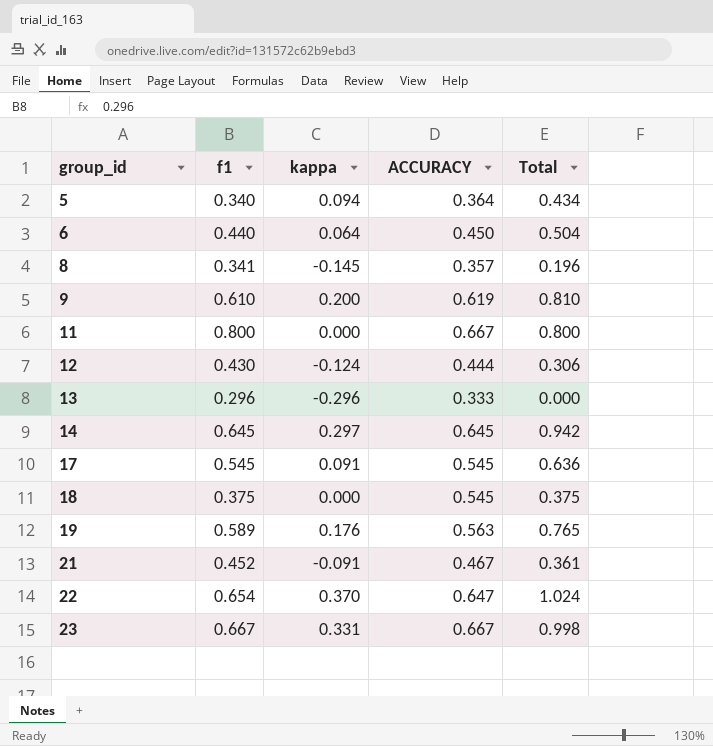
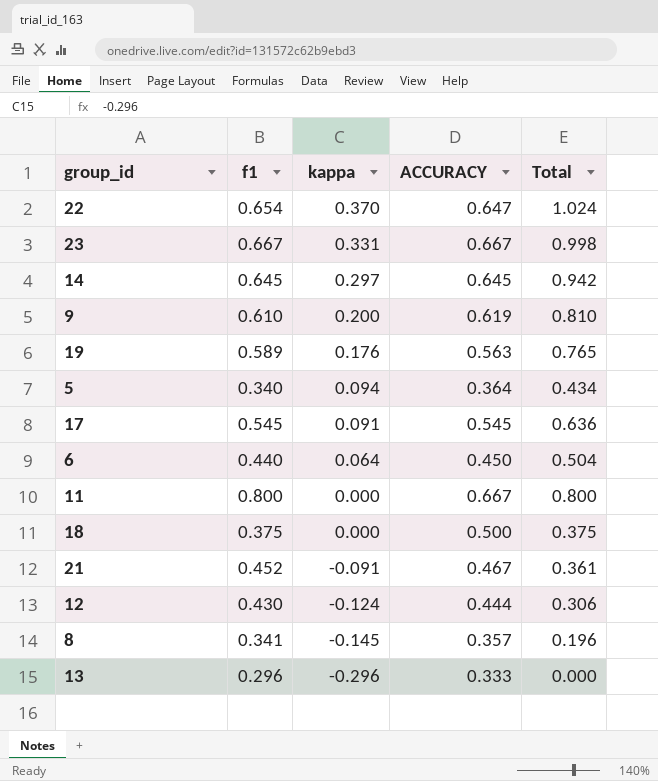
row order: group_id ascending -> kappa descending
18 | ACCURACY: 0.545 -> 0.500

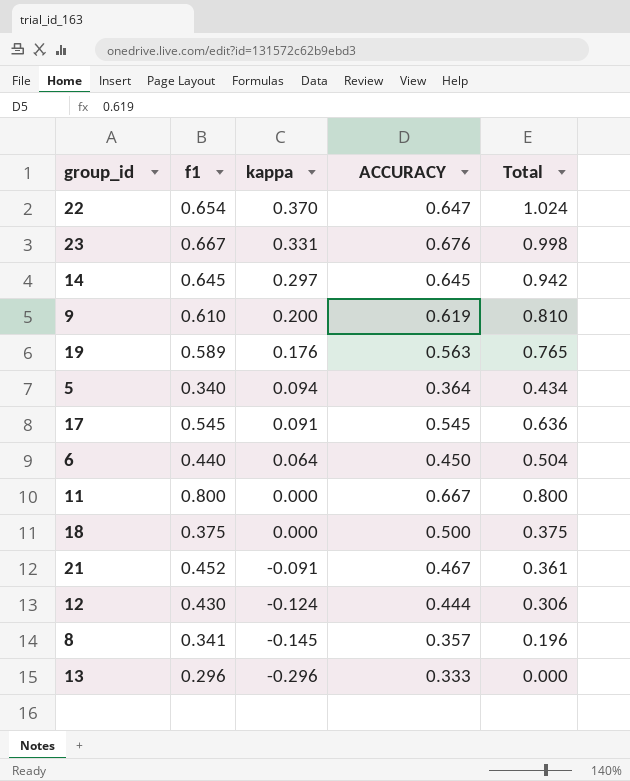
23 | ACCURACY: 0.667 -> 0.676

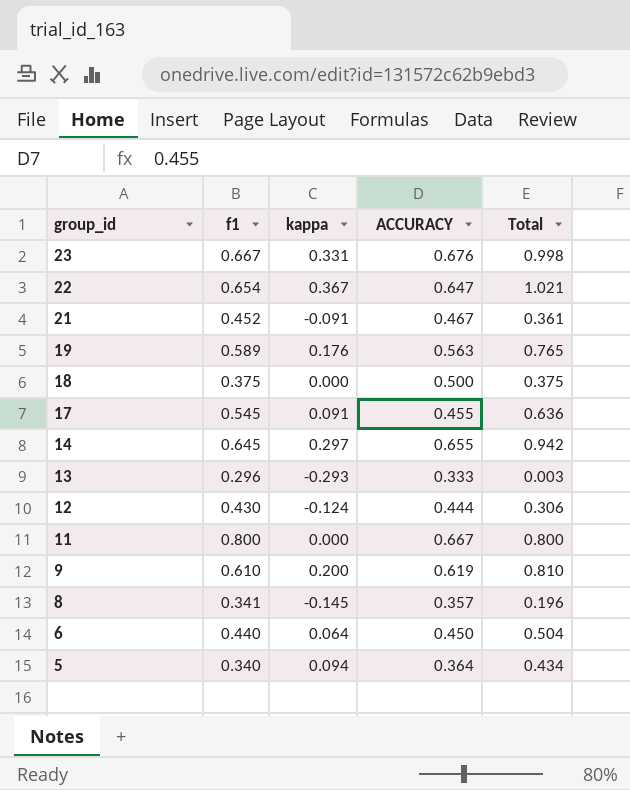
row order: kappa descending -> group_id descending
22 | kappa: 0.370 -> 0.367
22 | Total: 1.024 -> 1.021
17 | ACCURACY: 0.545 -> 0.455
14 | ACCURACY: 0.645 -> 0.655
13 | kappa: -0.296 -> -0.293
13 | Total: 0.000 -> 0.003

